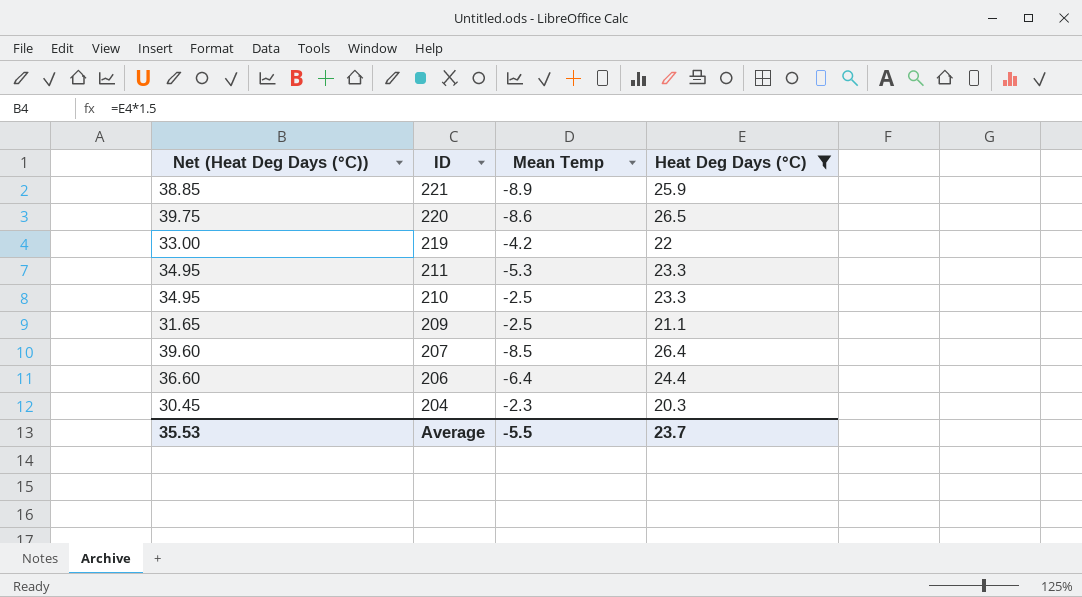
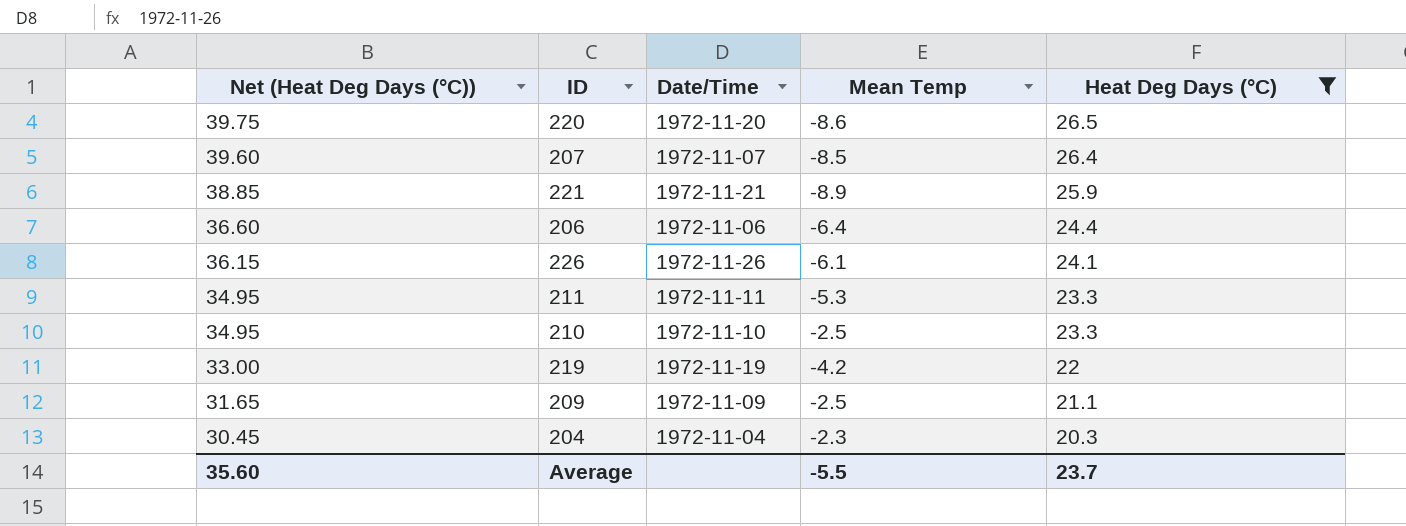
row order: ID descending -> Net (Heat Deg Days (°C)) descending
column Date/Time | position: none -> 3
row 226: none -> 36.15 | 1972-11-26 | -6.1 | 24.1
Average | Net (Heat Deg Days (°C)): 35.53 -> 35.60

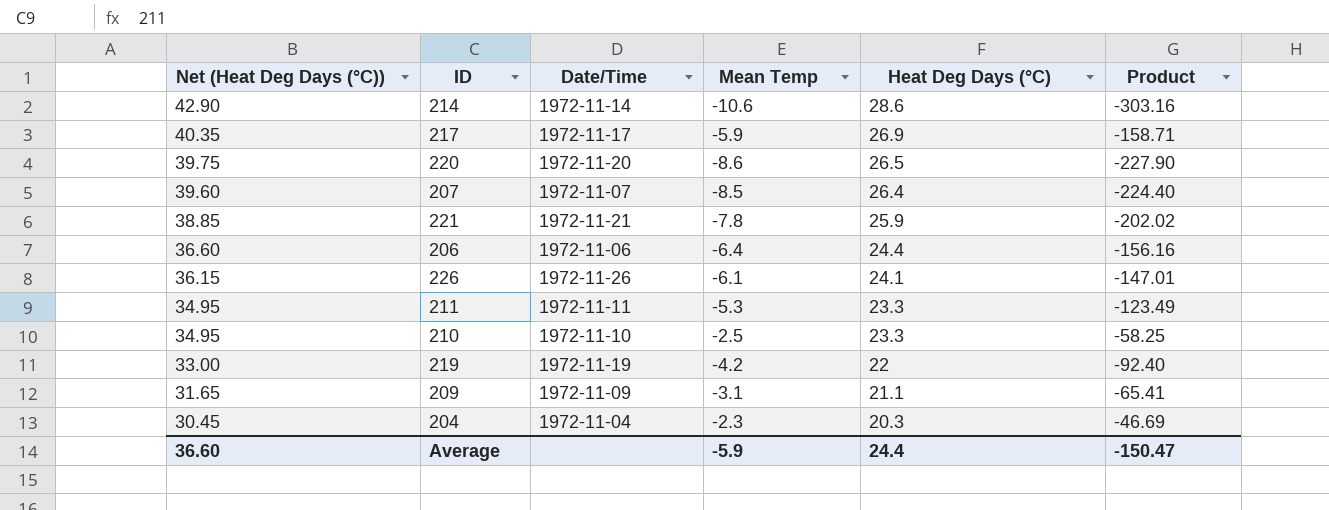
filter: Heat Deg Days (°C) <= 26.5 -> none
column Product | formula: none -> [Mean Temp] * [Heat Deg Days (°C)]
221 | Mean Temp: -8.9 -> -7.8
209 | Mean Temp: -2.5 -> -3.1
Average | Net (Heat Deg Days (°C)): 35.60 -> 36.60
Average | Mean Temp: -5.5 -> -5.9
Average | Heat Deg Days (°C): 23.7 -> 24.4

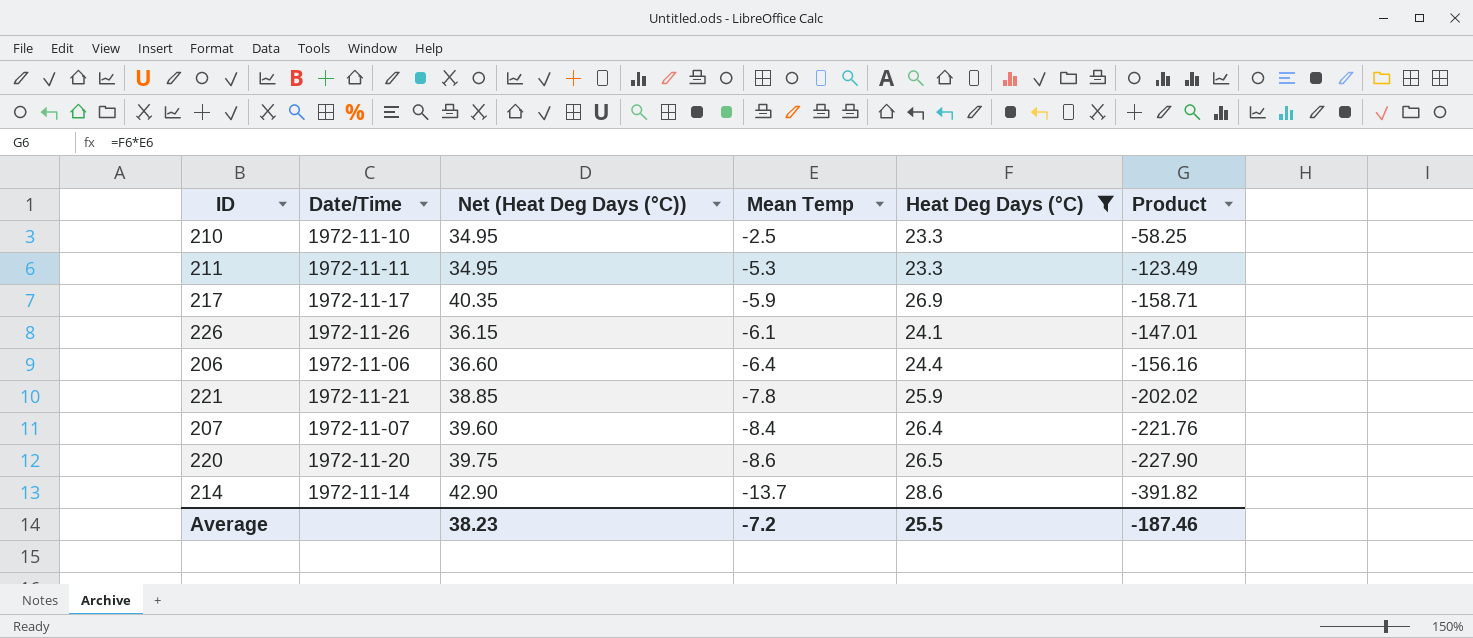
filter: none -> Heat Deg Days (°C) >= 23.3
row order: Net (Heat Deg Days (°C)) descending -> Mean Temp descending
column Net (Heat Deg Days (°C)) | position: 1 -> 3
207 | Mean Temp: -8.5 -> -8.4
207 | Product: -224.40 -> -221.76
214 | Mean Temp: -10.6 -> -13.7
214 | Product: -303.16 -> -391.82
Average | Net (Heat Deg Days (°C)): 36.60 -> 38.23
Average | Mean Temp: -5.9 -> -7.2
Average | Heat Deg Days (°C): 24.4 -> 25.5
Average | Product: -150.47 -> -187.46

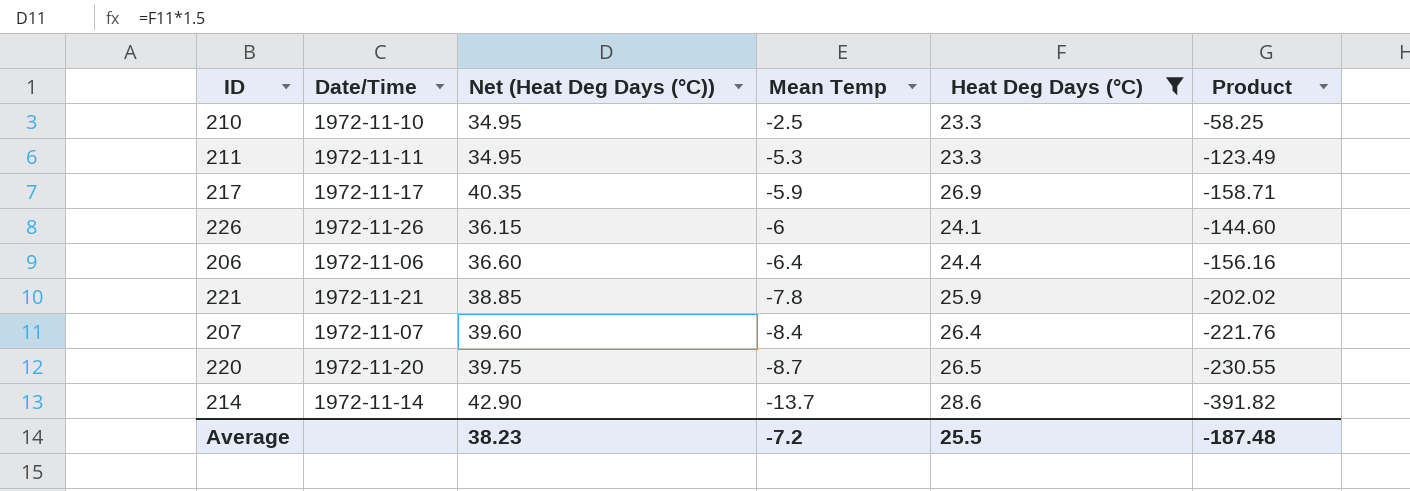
226 | Mean Temp: -6.1 -> -6
226 | Product: -147.01 -> -144.60
220 | Mean Temp: -8.6 -> -8.7
220 | Product: -227.90 -> -230.55
Average | Product: -187.46 -> -187.48

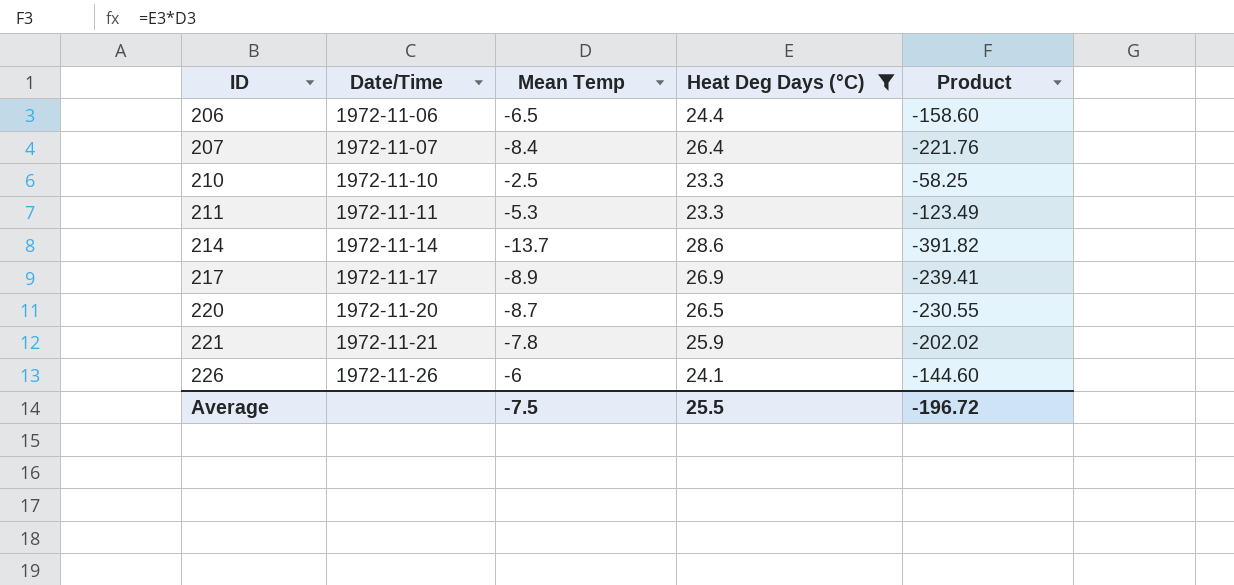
row order: Mean Temp descending -> ID ascending
column Net (Heat Deg Days (°C)) | formula: [Heat Deg Days (°C)] * 1.5 -> none
206 | Mean Temp: -6.4 -> -6.5
206 | Product: -156.16 -> -158.60
217 | Mean Temp: -5.9 -> -8.9
217 | Product: -158.71 -> -239.41
Average | Mean Temp: -7.2 -> -7.5
Average | Product: -187.48 -> -196.72

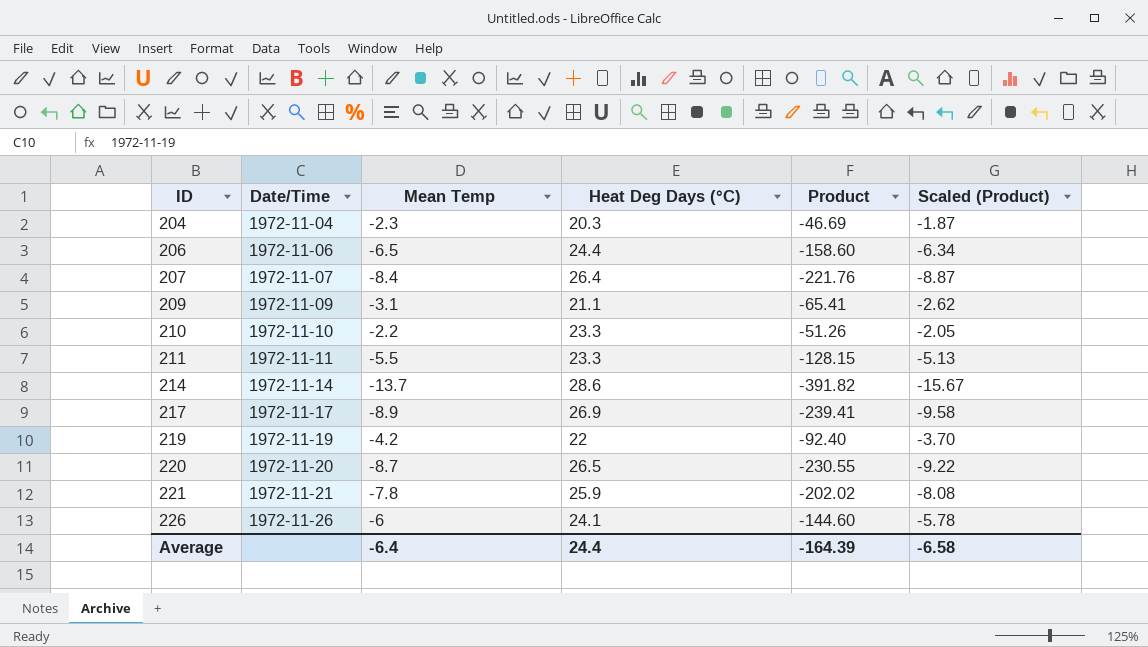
filter: Heat Deg Days (°C) >= 23.3 -> none
column Scaled (Product) | formula: none -> [Product] * 0.04
210 | Mean Temp: -2.5 -> -2.2
210 | Product: -58.25 -> -51.26
211 | Mean Temp: -5.3 -> -5.5
211 | Product: -123.49 -> -128.15
Average | Mean Temp: -7.5 -> -6.4
Average | Heat Deg Days (°C): 25.5 -> 24.4
Average | Product: -196.72 -> -164.39

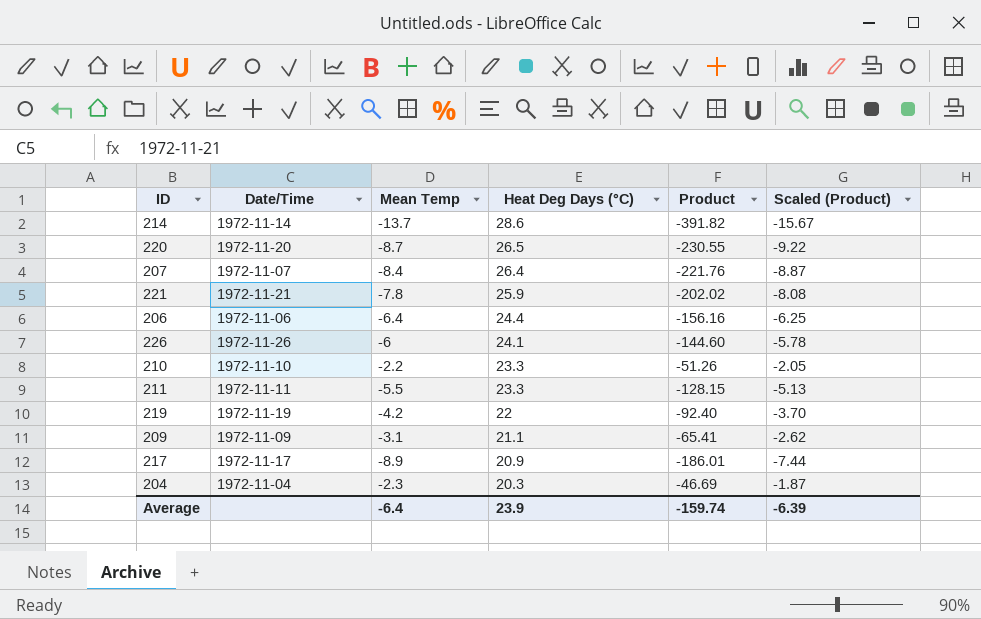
row order: ID ascending -> Heat Deg Days (°C) descending
206 | Mean Temp: -6.5 -> -6.4
206 | Product: -158.60 -> -156.16
206 | Scaled (Product): -6.34 -> -6.25
217 | Heat Deg Days (°C): 26.9 -> 20.9
217 | Product: -239.41 -> -186.01
217 | Scaled (Product): -9.58 -> -7.44
Average | Heat Deg Days (°C): 24.4 -> 23.9
Average | Product: -164.39 -> -159.74
Average | Scaled (Product): -6.58 -> -6.39

